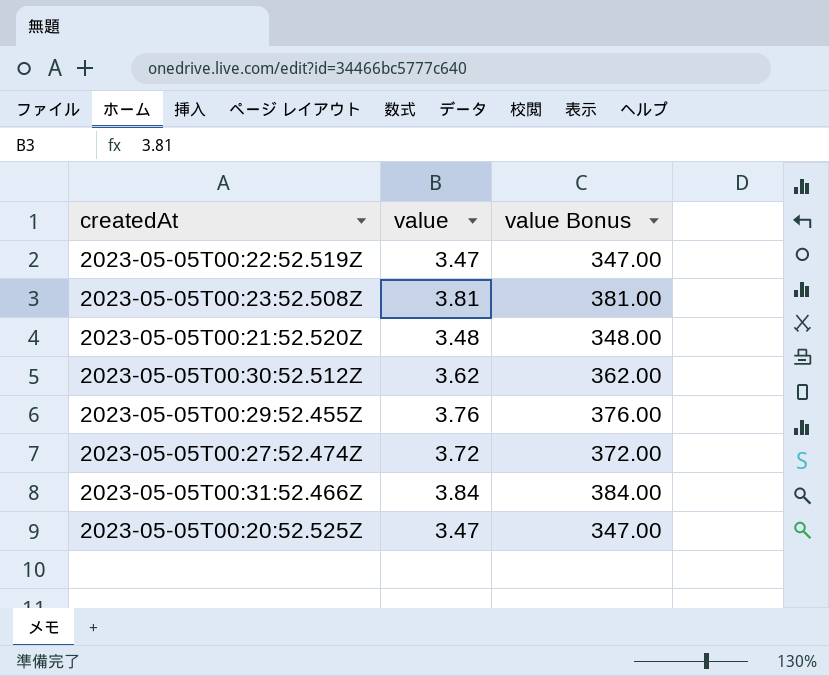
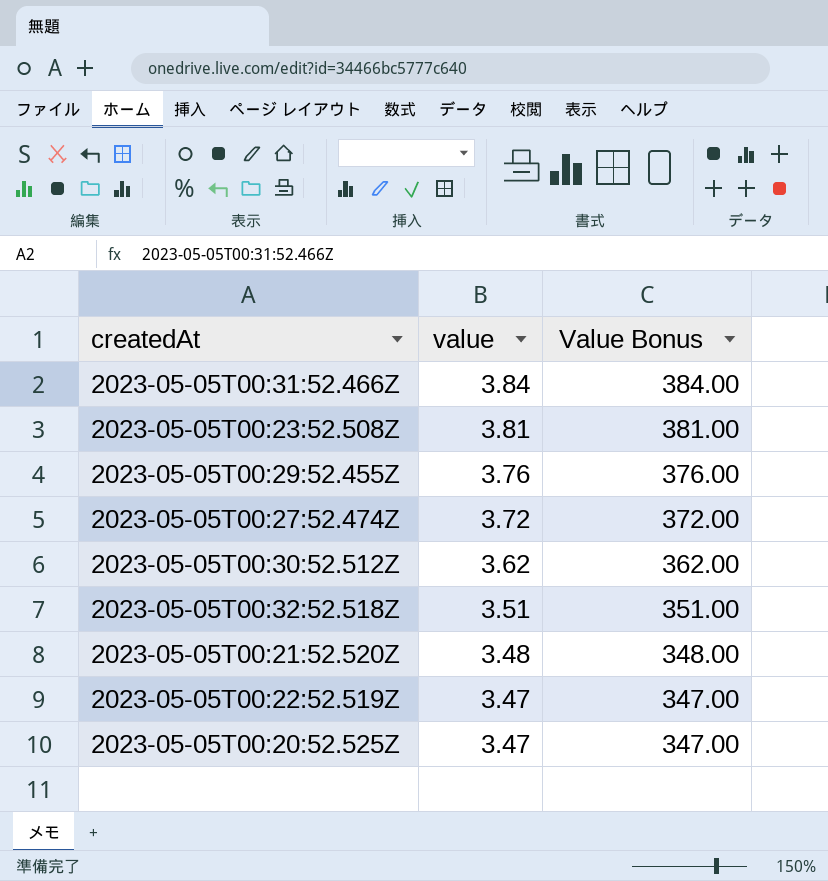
row order: none -> value descending
column name: value Bonus -> Value Bonus
row 2023-05-05T00:32:52.518Z: none -> 3.51 | 351.00

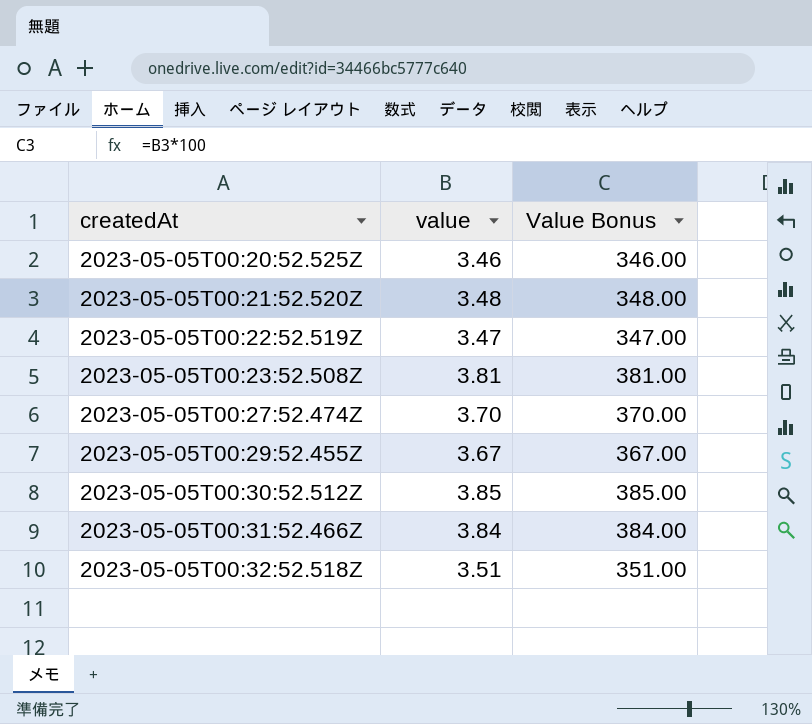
row order: value descending -> createdAt ascending
2023-05-05T00:20:52.525Z | value: 3.47 -> 3.46
2023-05-05T00:20:52.525Z | Value Bonus: 347.00 -> 346.00
2023-05-05T00:27:52.474Z | value: 3.72 -> 3.70
2023-05-05T00:27:52.474Z | Value Bonus: 372.00 -> 370.00
2023-05-05T00:29:52.455Z | value: 3.76 -> 3.67
2023-05-05T00:29:52.455Z | Value Bonus: 376.00 -> 367.00
2023-05-05T00:30:52.512Z | value: 3.62 -> 3.85
2023-05-05T00:30:52.512Z | Value Bonus: 362.00 -> 385.00

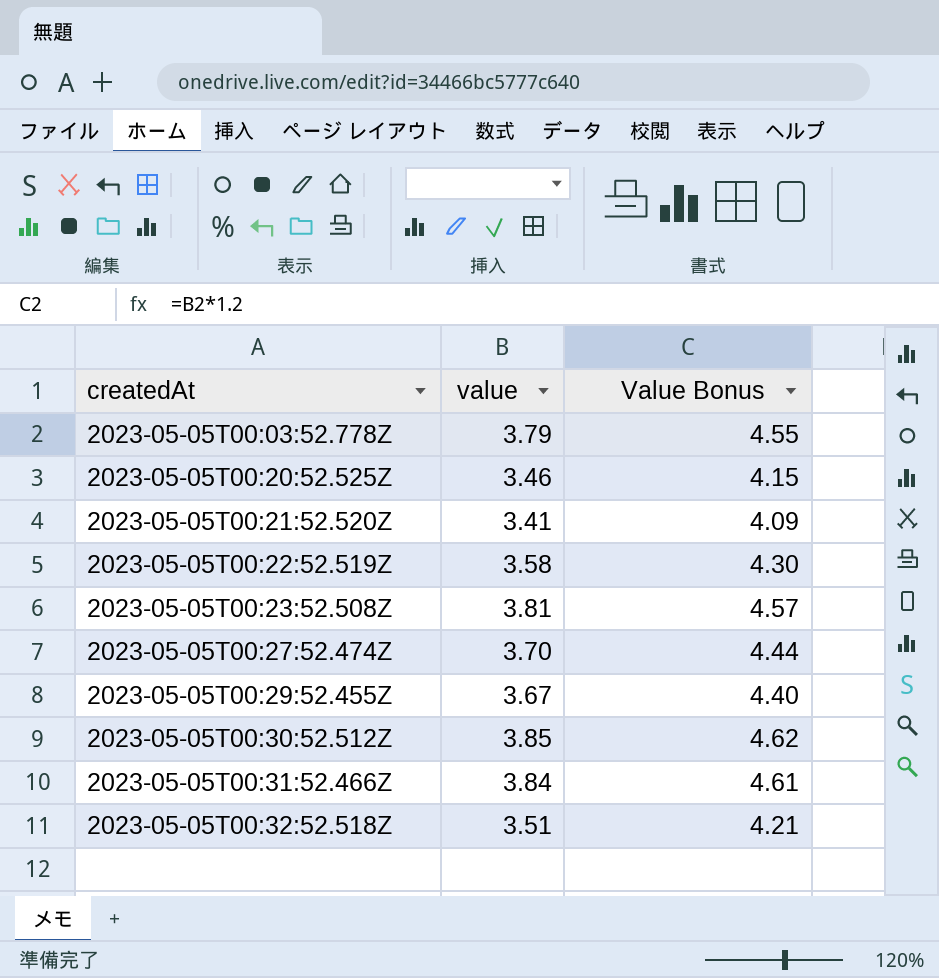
column Value Bonus | formula: [value] * 100 -> [value] * 1.2
row 2023-05-05T00:03:52.778Z: none -> 3.79 | 4.55
2023-05-05T00:21:52.520Z | value: 3.48 -> 3.41
2023-05-05T00:22:52.519Z | value: 3.47 -> 3.58

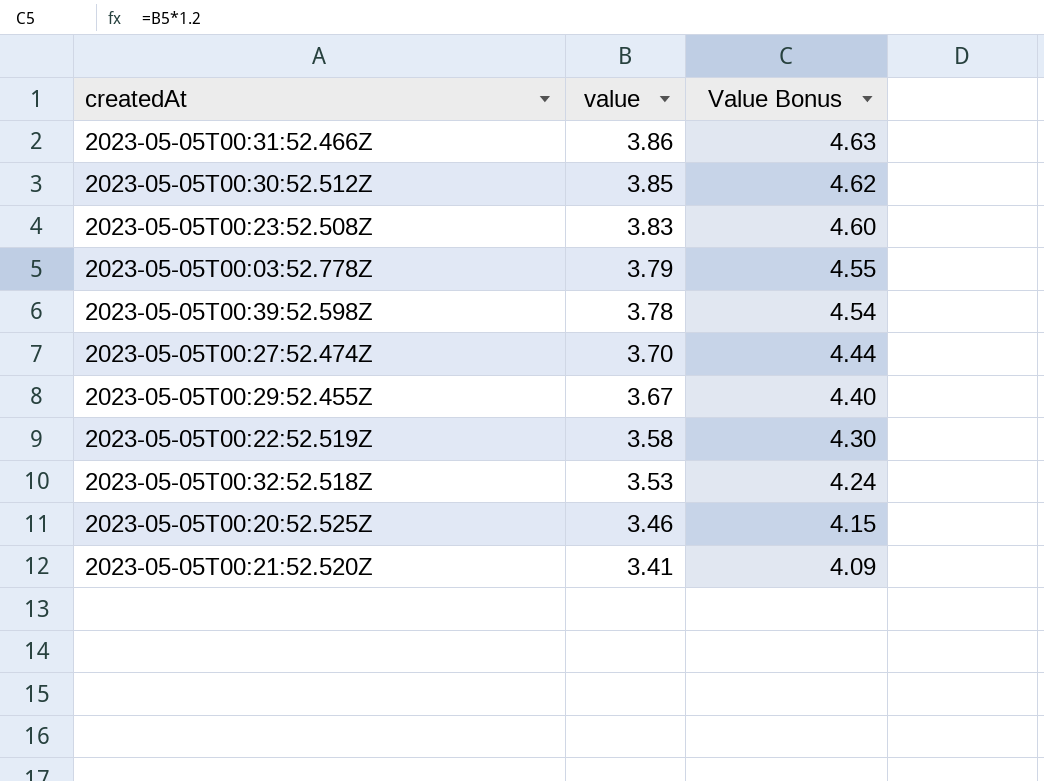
row order: createdAt ascending -> value descending
2023-05-05T00:31:52.466Z | value: 3.84 -> 3.86
2023-05-05T00:31:52.466Z | Value Bonus: 4.61 -> 4.63
2023-05-05T00:23:52.508Z | value: 3.81 -> 3.83
2023-05-05T00:23:52.508Z | Value Bonus: 4.57 -> 4.60
row 2023-05-05T00:39:52.598Z: none -> 3.78 | 4.54
2023-05-05T00:32:52.518Z | value: 3.51 -> 3.53
2023-05-05T00:32:52.518Z | Value Bonus: 4.21 -> 4.24

